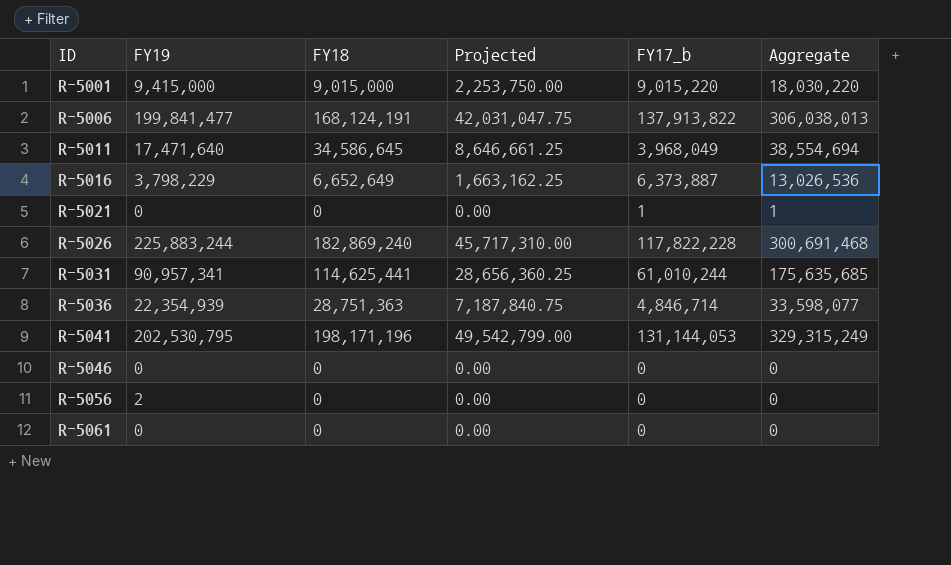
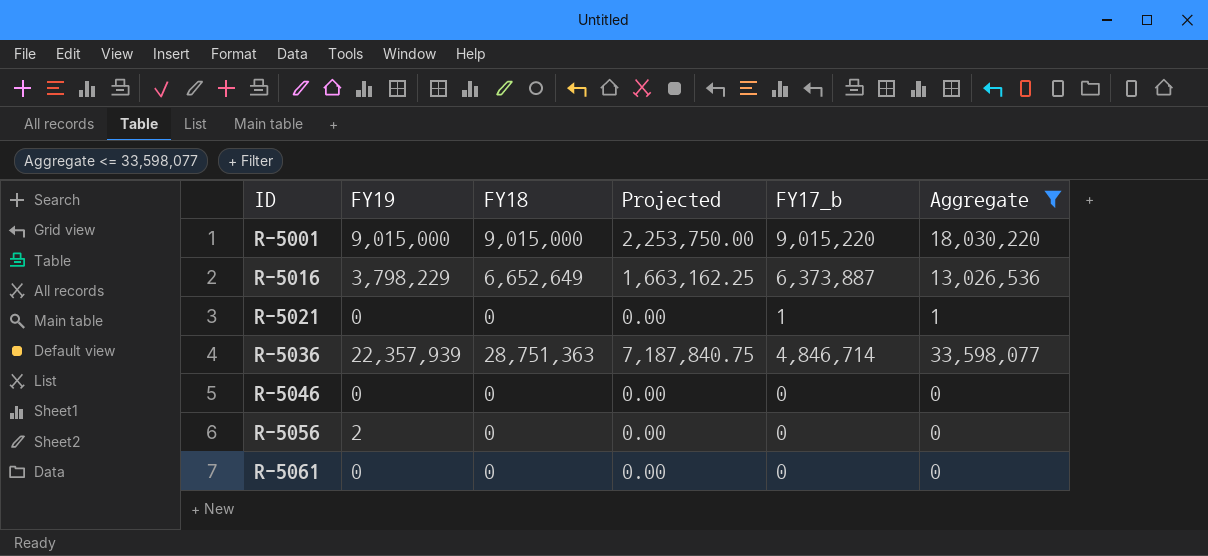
filter: none -> Aggregate <= 33,598,077
R-5001 | FY19: 9,415,000 -> 9,015,000
R-5036 | FY19: 22,354,939 -> 22,357,939

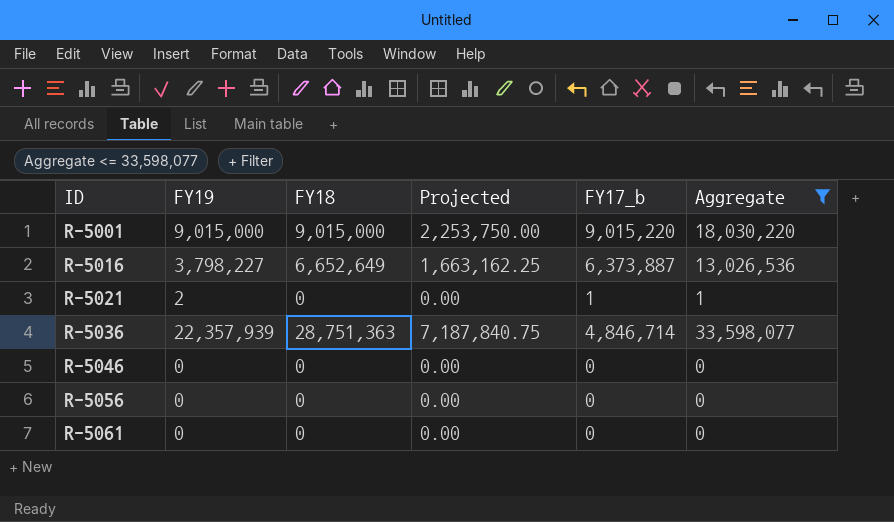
R-5016 | FY19: 3,798,229 -> 3,798,227
R-5021 | FY19: 0 -> 2
R-5056 | FY19: 2 -> 0

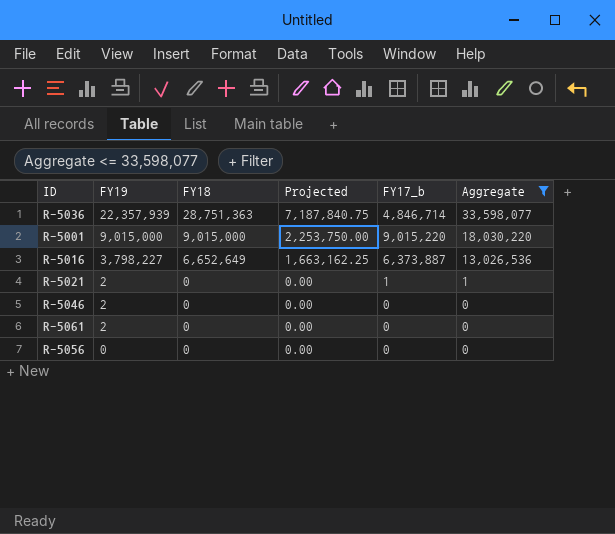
row order: ID ascending -> FY19 descending
R-5046 | FY19: 0 -> 2
R-5061 | FY19: 0 -> 2

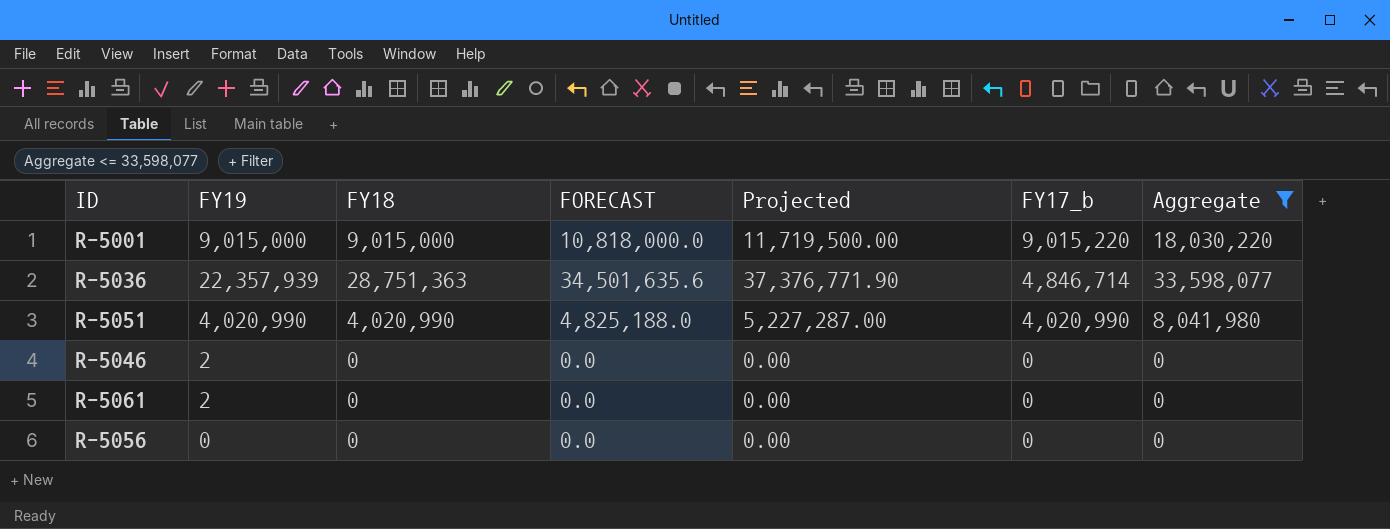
row order: FY19 descending -> FY17_b descending
column FORECAST | formula: none -> [FY18] * 1.2
column Projected | formula: [FY18] * 0.25 -> [FY18] * 1.3
row R-5016: 3,798,227 | 6,652,649 | 1,663,162.25 | 6,373,887 | 13,026,536 -> none
row R-5021: 2 | 0 | 0.00 | 1 | 1 -> none
row R-5051: none -> 4,020,990 | 4,020,990 | 4,825,188.0 | 5,227,287.00 | 4,020,990 | 8,041,980

